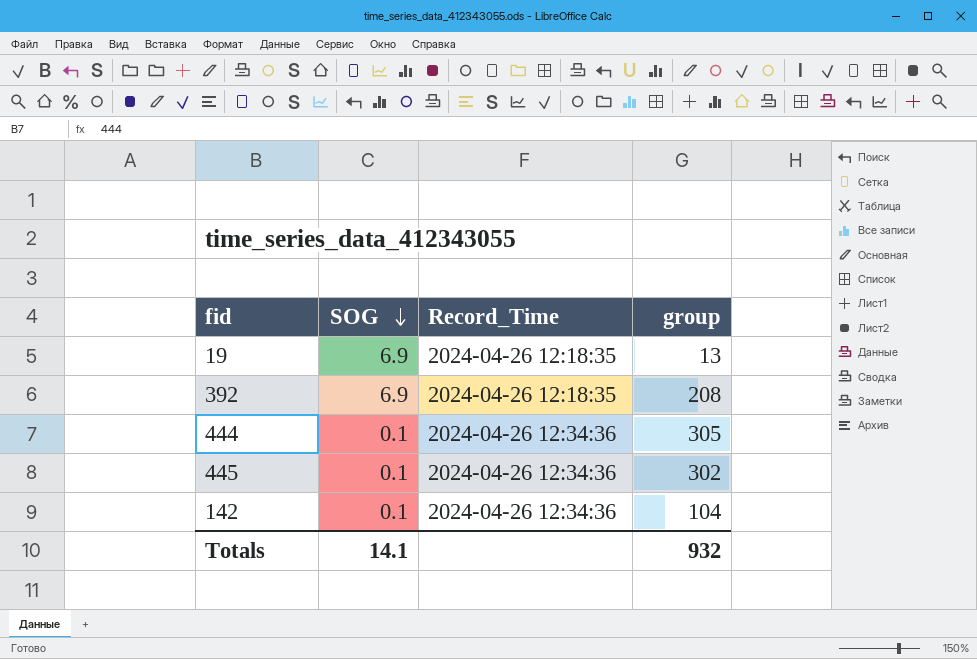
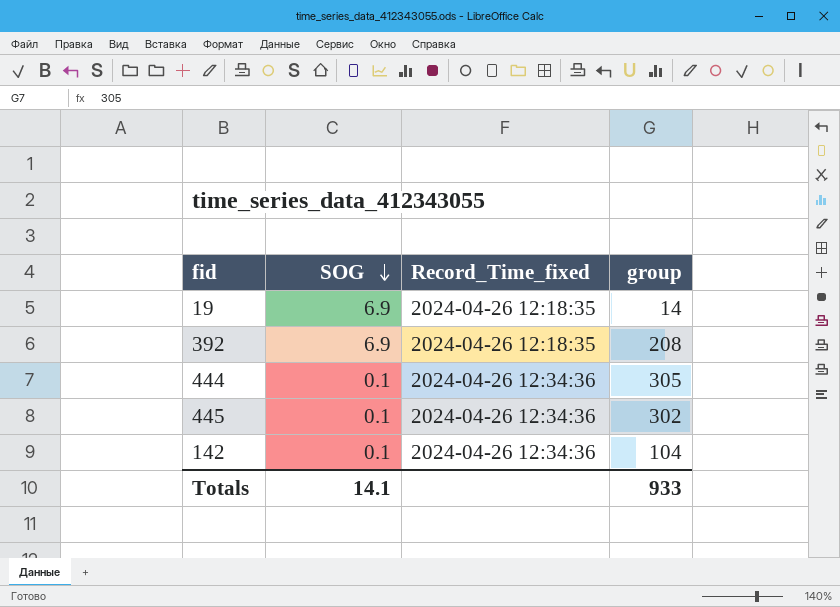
column name: Record_Time -> Record_Time_fixed
19 | group: 13 -> 14
Totals | group: 932 -> 933

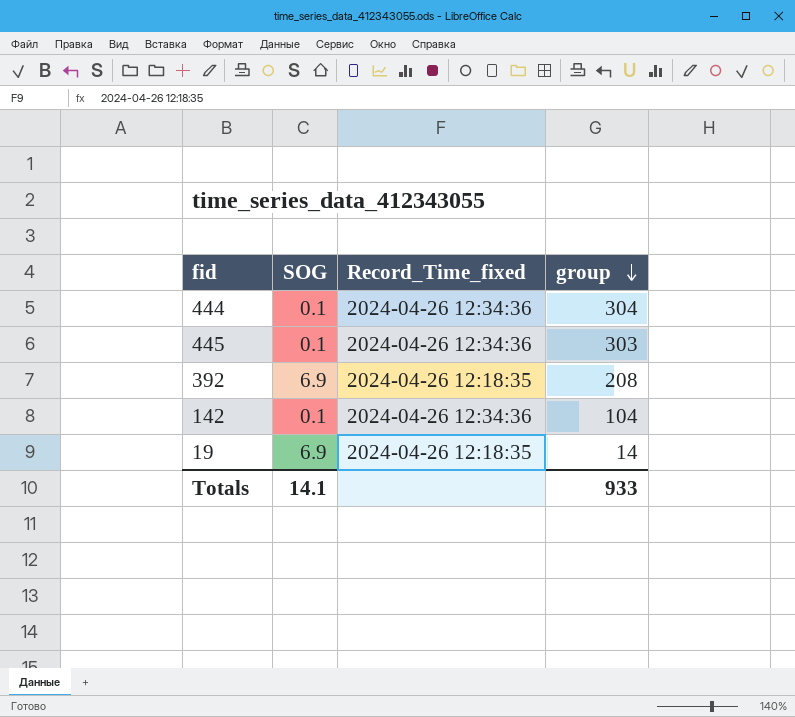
row order: SOG descending -> group descending
444 | group: 305 -> 304
445 | group: 302 -> 303

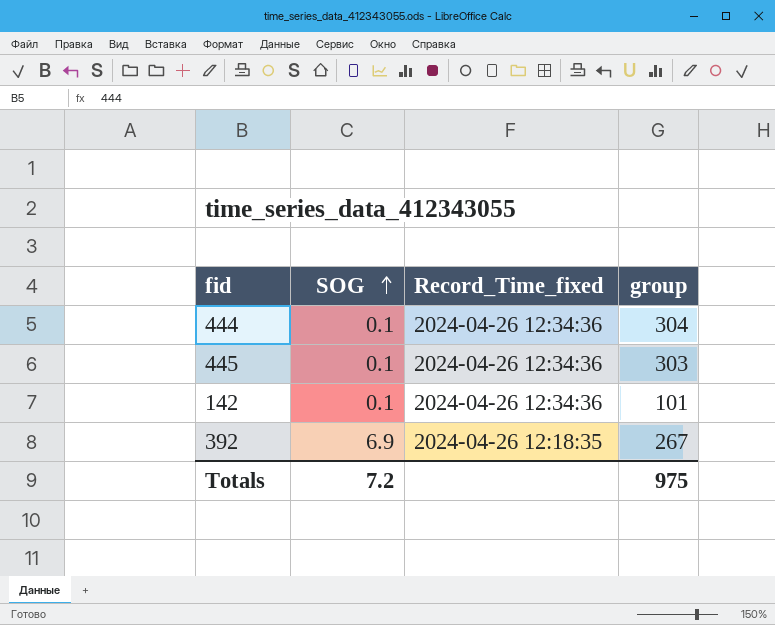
row order: group descending -> SOG ascending
row 19: 6.9 | 2024-04-26 12:18:35 | 14 -> none
142 | group: 104 -> 101
392 | group: 208 -> 267
Totals | SOG: 14.1 -> 7.2
Totals | group: 933 -> 975

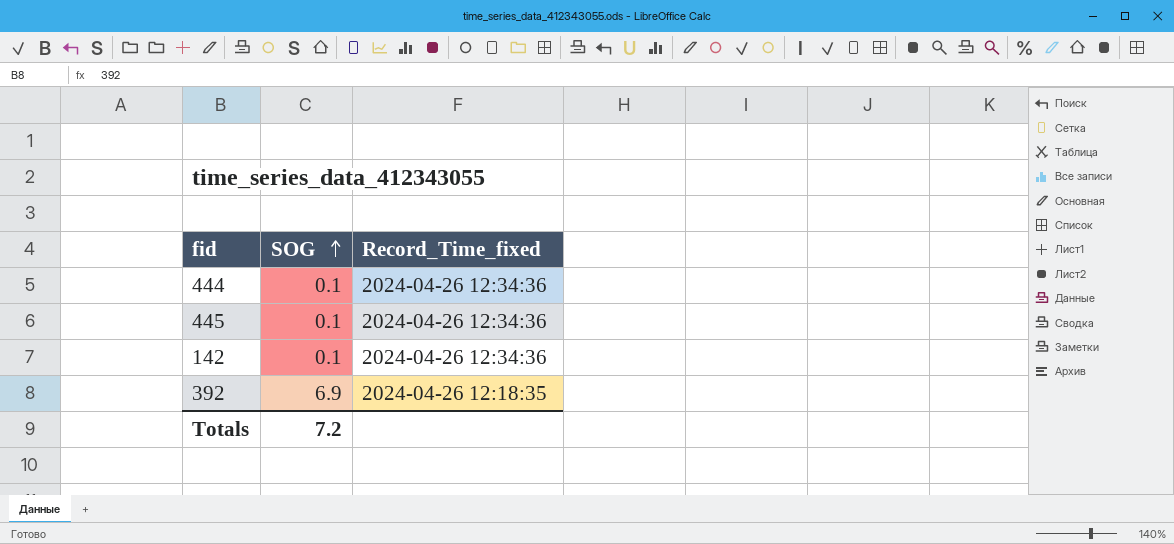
column group | position: 4 -> none

